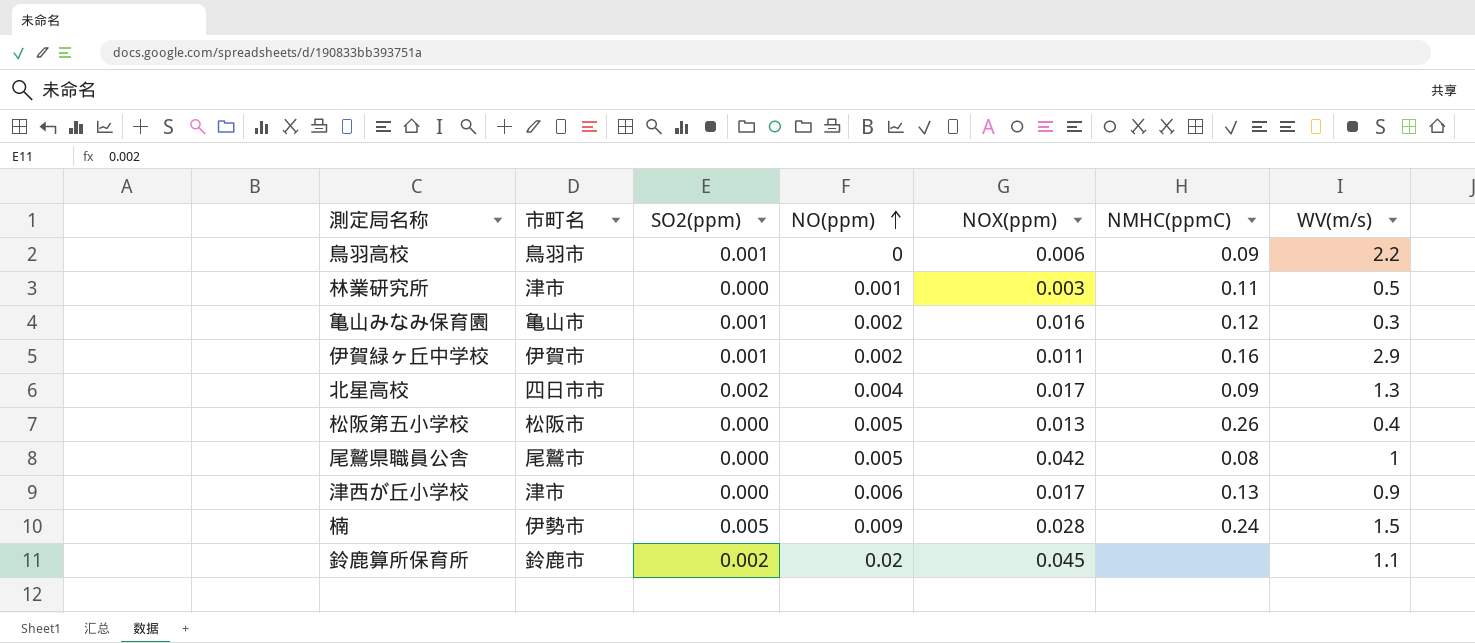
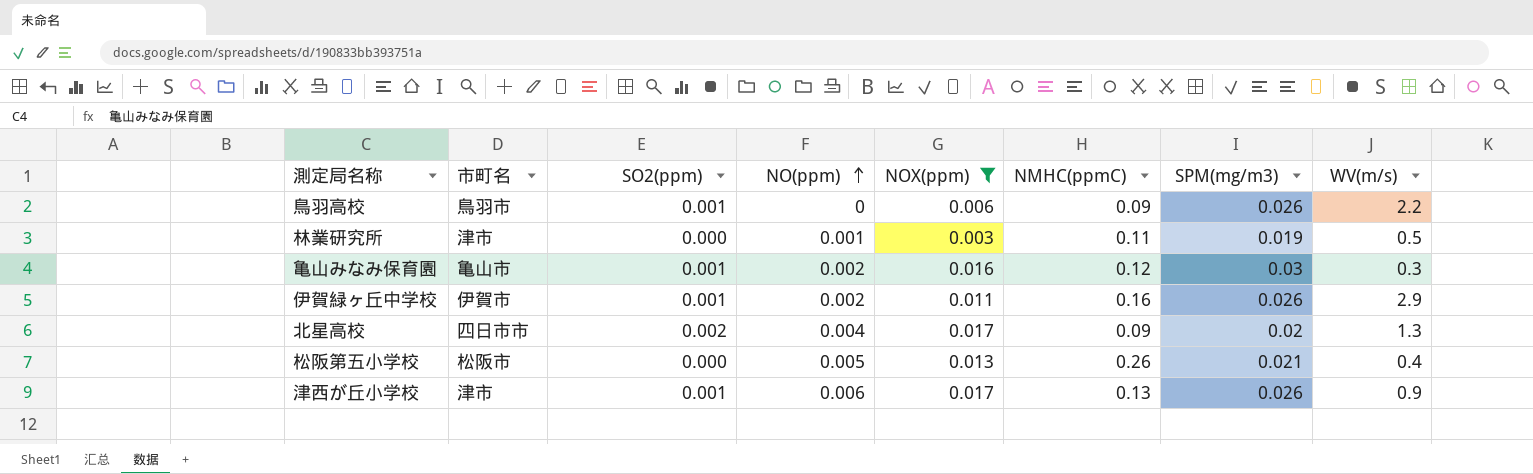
filter: none -> NOX(ppm) <= 0.017
column SPM(mg/m3) | position: none -> 7
津西が丘小学校 | SO2(ppm): 0.000 -> 0.001

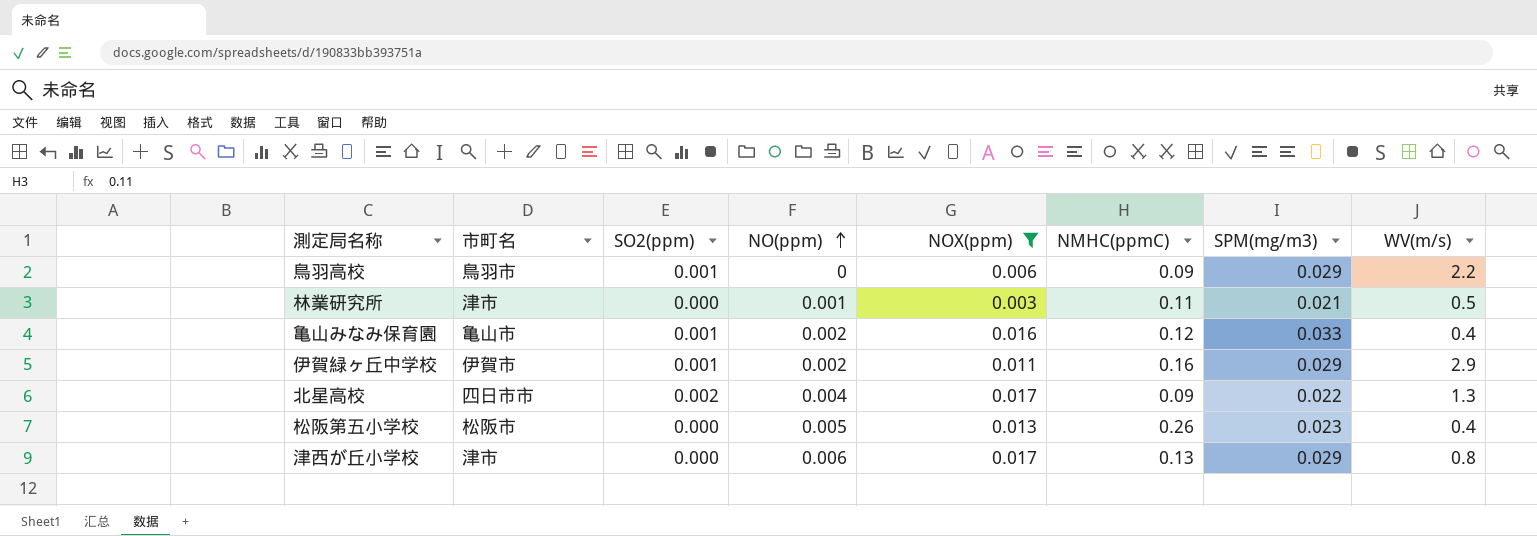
鳥羽高校 | SPM(mg/m3): 0.026 -> 0.029
林業研究所 | SPM(mg/m3): 0.019 -> 0.021
亀山みなみ保育園 | SPM(mg/m3): 0.03 -> 0.033
亀山みなみ保育園 | WV(m/s): 0.3 -> 0.4
伊賀緑ヶ丘中学校 | SPM(mg/m3): 0.026 -> 0.029
北星高校 | SPM(mg/m3): 0.02 -> 0.022
松阪第五小学校 | SPM(mg/m3): 0.021 -> 0.023
津西が丘小学校 | SO2(ppm): 0.001 -> 0.000
津西が丘小学校 | SPM(mg/m3): 0.026 -> 0.029
津西が丘小学校 | WV(m/s): 0.9 -> 0.8

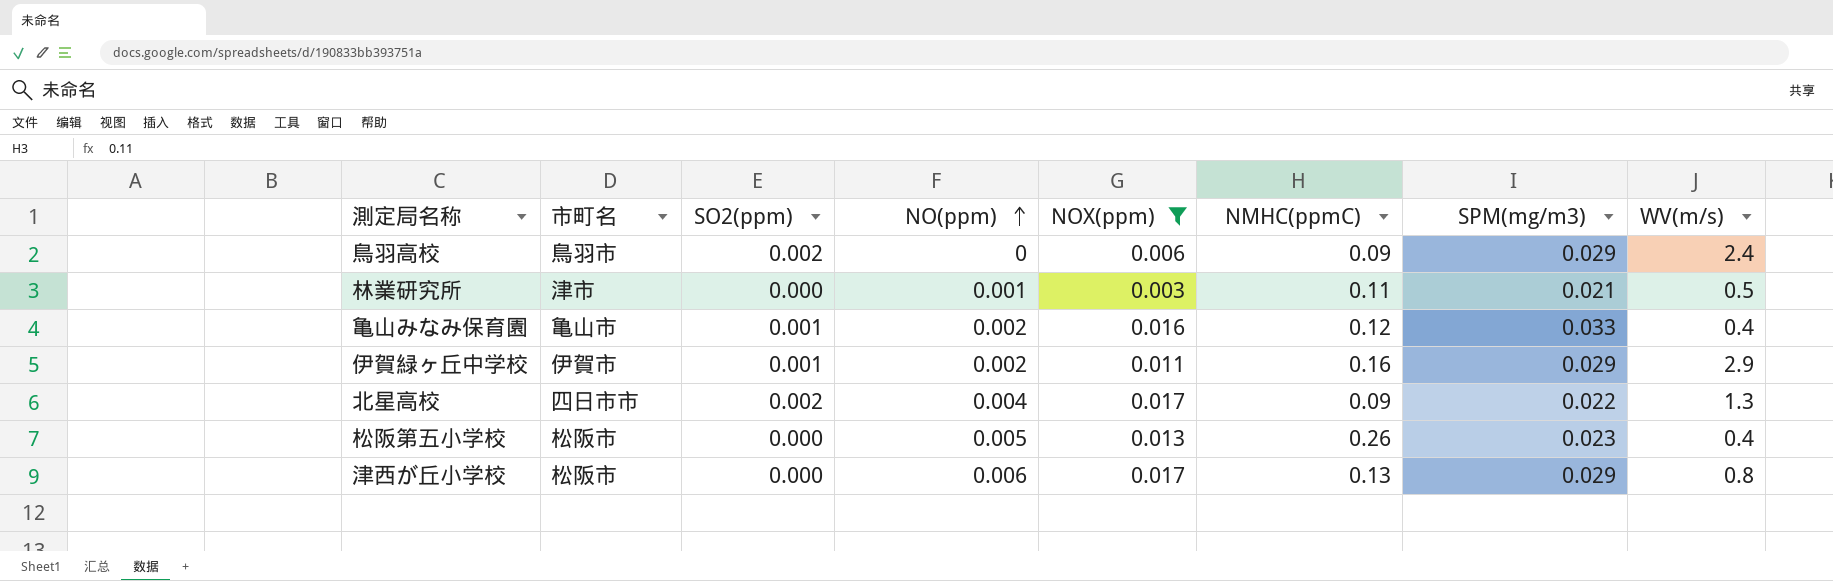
鳥羽高校 | SO2(ppm): 0.001 -> 0.002
鳥羽高校 | WV(m/s): 2.2 -> 2.4
津西が丘小学校 | 市町名: 津市 -> 松阪市

